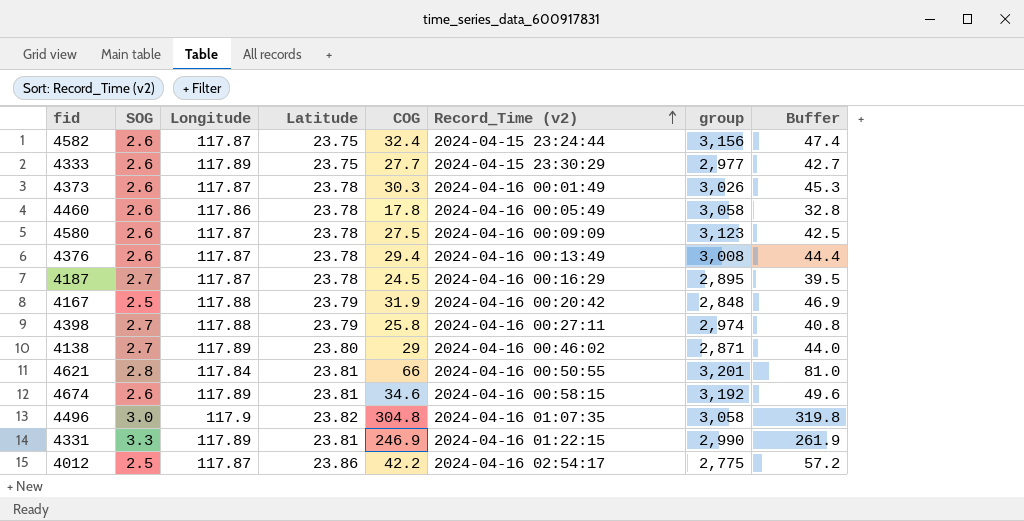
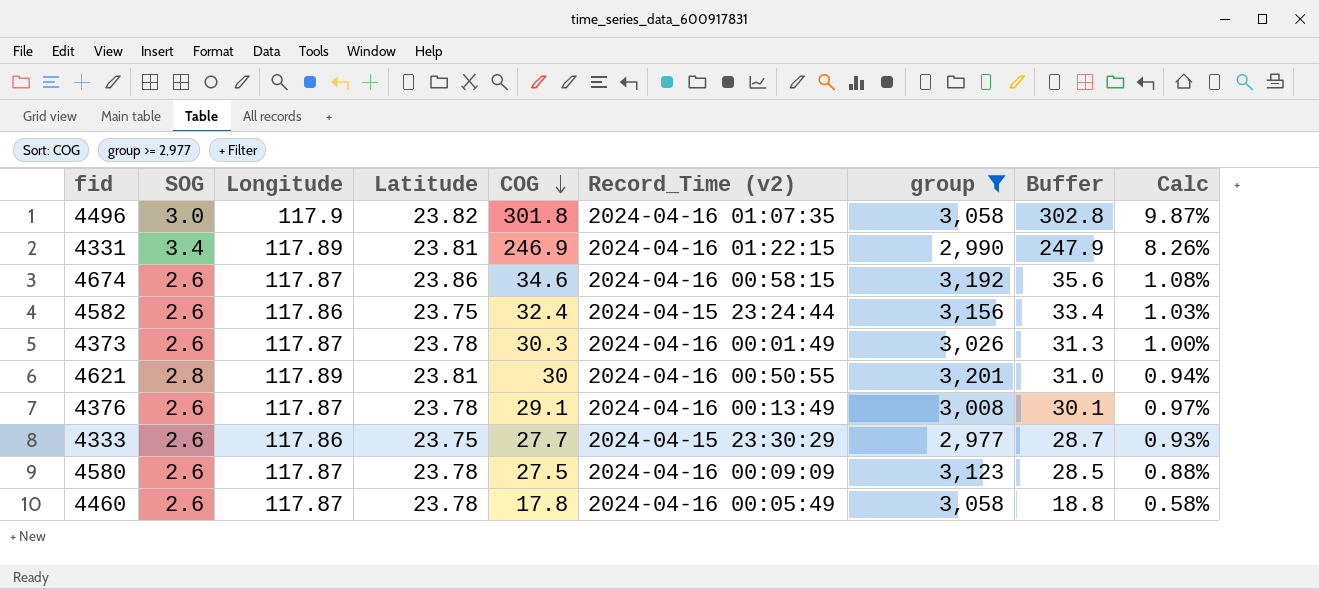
filter: none -> group >= 2,977
row order: Record_Time (v2) ascending -> COG descending
column Buffer | formula: [COG] + 15 -> [COG] + 1
column Calc | formula: none -> [COG] / [group]
4496 | COG: 304.8 -> 301.8
4331 | SOG: 3.3 -> 3.4
4674 | Longitude: 117.89 -> 117.87
4674 | Latitude: 23.81 -> 23.86
4582 | Longitude: 117.87 -> 117.86
4621 | Longitude: 117.84 -> 117.89
4621 | COG: 66 -> 30
4376 | COG: 29.4 -> 29.1
4333 | Longitude: 117.89 -> 117.86
4460 | Longitude: 117.86 -> 117.87

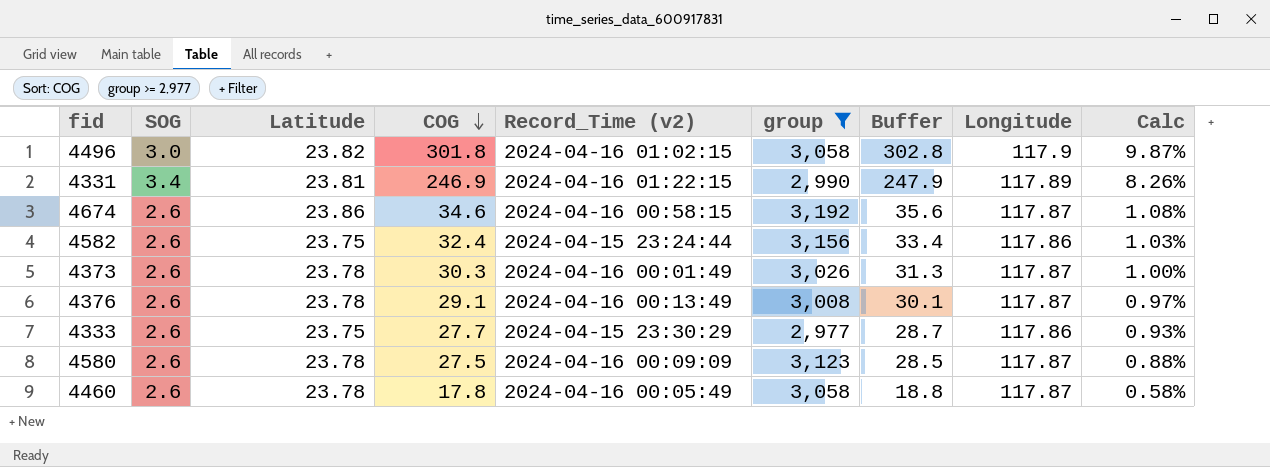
column Longitude | position: 3 -> 8
row 4621: 2.8 | 117.89 | 23.81 | 30 | 2024-04-16 00:50:55 | 3,201 | 31.0 | 0.94% -> none
4496 | Record_Time (v2): 2024-04-16 01:07:35 -> 2024-04-16 01:02:15

